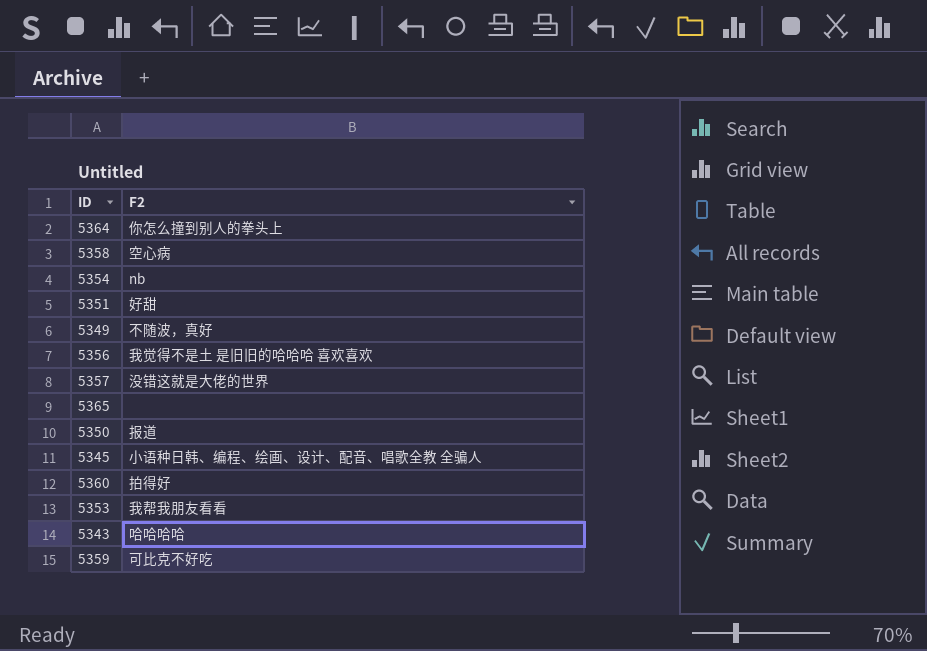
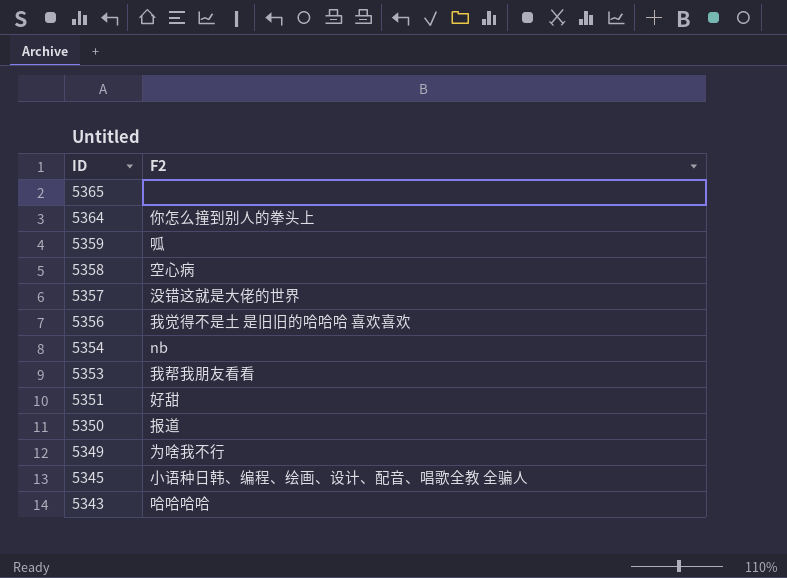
row order: none -> ID descending
row 5360: 拍得好 -> none
5359 | F2: 可比克不好吃 -> 呱
5349 | F2: 不随波，真好 -> 为啥我不行

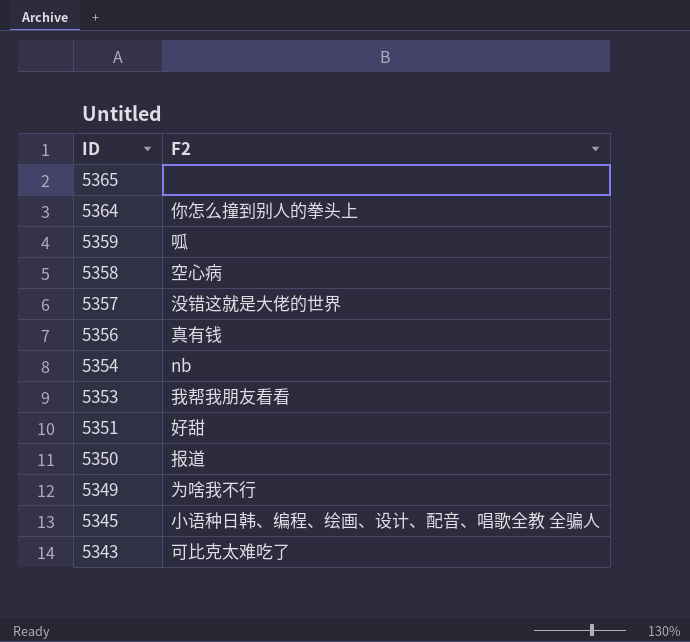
5356 | F2: 我觉得不是土 是旧旧的哈哈哈 喜欢喜欢 -> 真有钱
5343 | F2: 哈哈哈哈 -> 可比克太难吃了

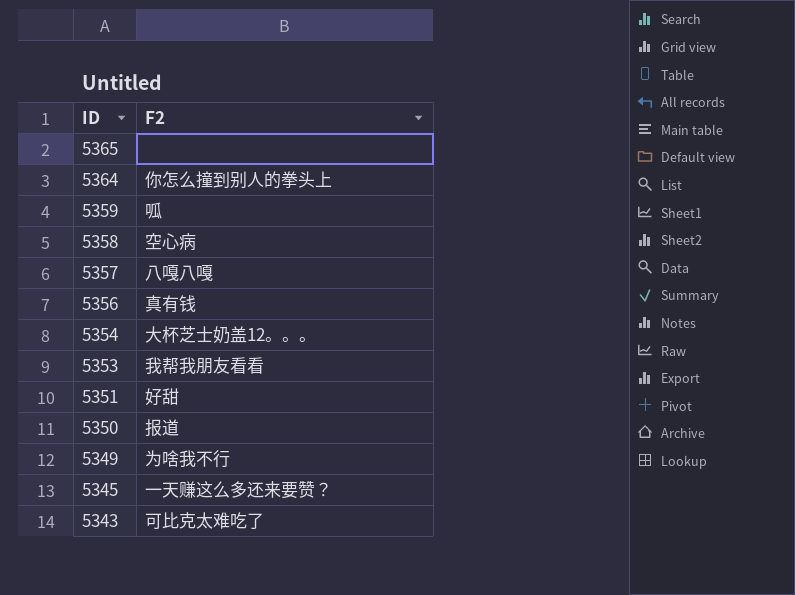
5357 | F2: 没错这就是大佬的世界 -> 八嘎八嘎
5354 | F2: nb -> 大杯芝士奶盖12。。。
5345 | F2: 小语种日韩、编程、绘画、设计、配音、唱歌全教 全骗人 -> 一天赚这么多还来要赞？

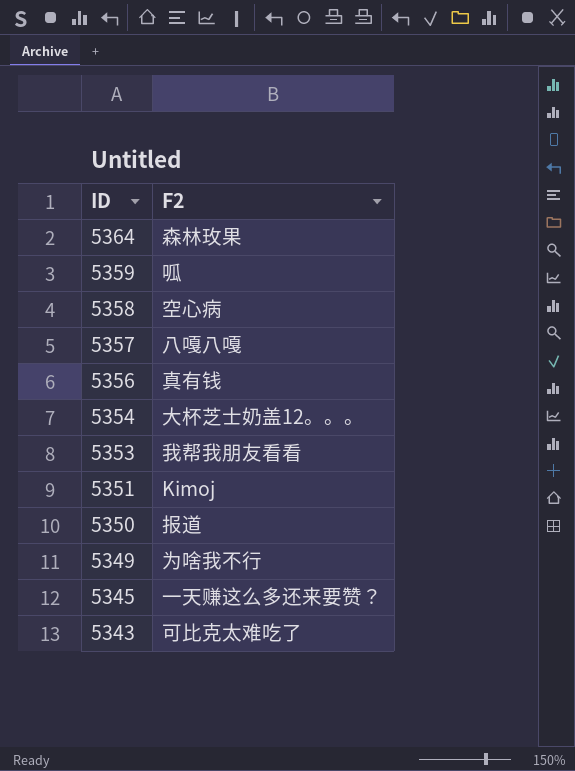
row 5365: none -> none
5364 | F2: 你怎么撞到别人的拳头上 -> 森林玫果
5351 | F2: 好甜 -> Kimoj

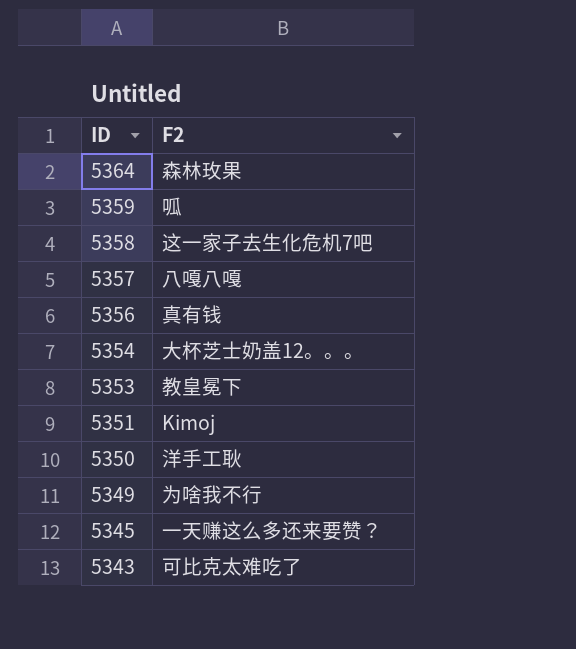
5358 | F2: 空心病 -> 这一家子去生化危机7吧
5353 | F2: 我帮我朋友看看 -> 教皇冕下
5350 | F2: 报道 -> 洋手工耿

